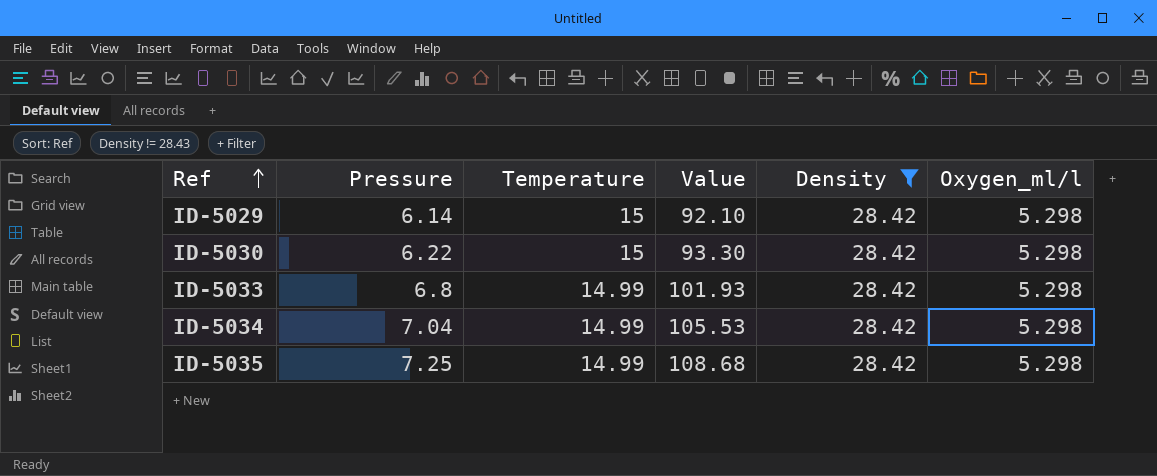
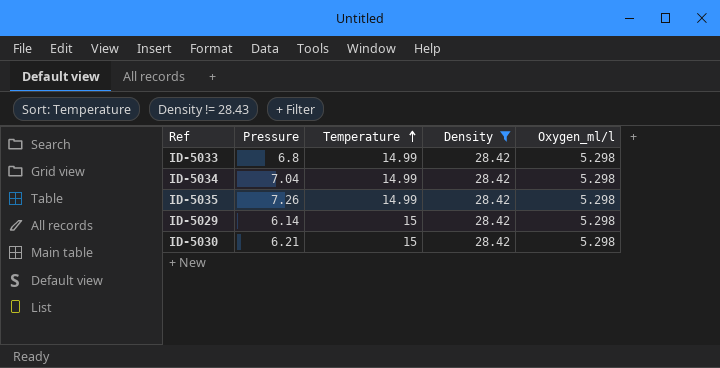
row order: Ref ascending -> Temperature ascending
column Value | formula: [Pressure] * [Temperature] -> none
ID-5035 | Pressure: 7.25 -> 7.26
ID-5030 | Pressure: 6.22 -> 6.21

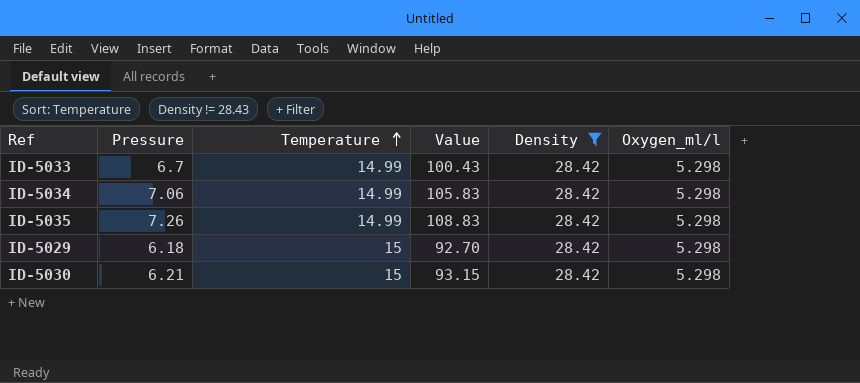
column Value | formula: none -> [Pressure] * [Temperature]
ID-5033 | Pressure: 6.8 -> 6.7
ID-5034 | Pressure: 7.04 -> 7.06
ID-5029 | Pressure: 6.14 -> 6.18

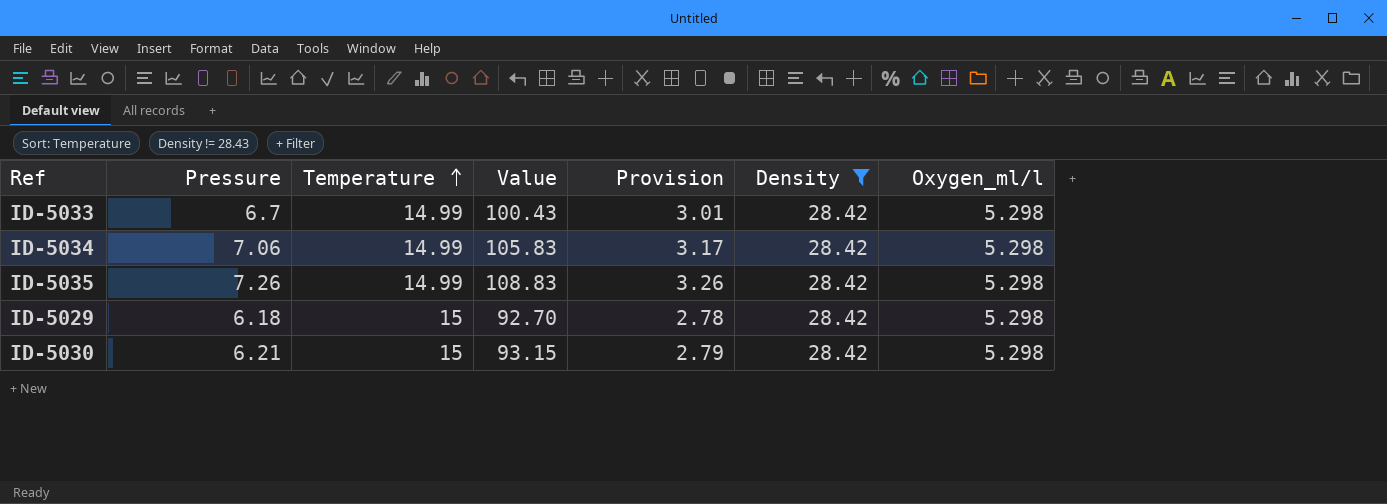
column Provision | formula: none -> [Value] * 0.03

